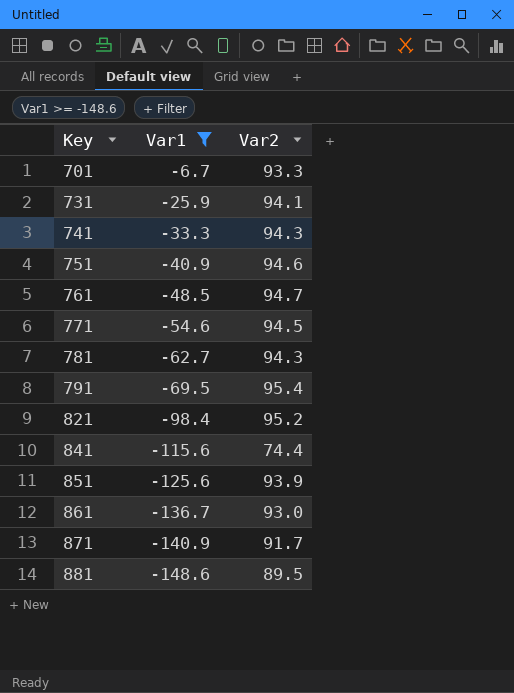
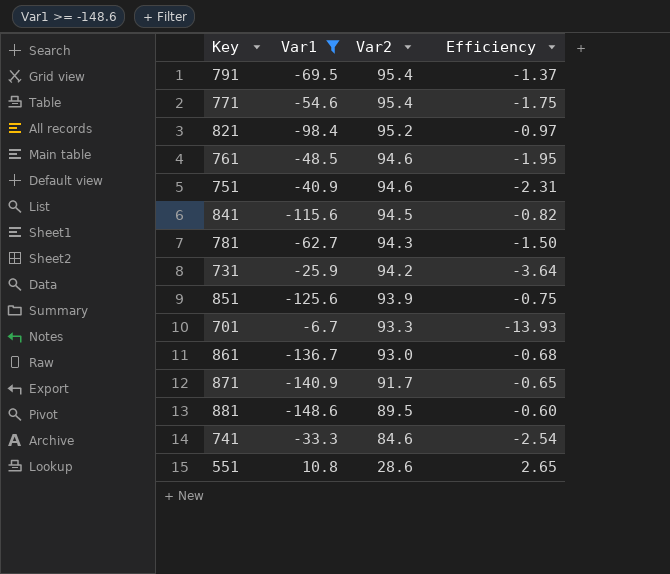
row order: Key ascending -> Var2 descending
column Efficiency | formula: none -> [Var2] / [Var1]
771 | Var2: 94.5 -> 95.4
761 | Var2: 94.7 -> 94.6
841 | Var2: 74.4 -> 94.5
731 | Var2: 94.1 -> 94.2
741 | Var2: 94.3 -> 84.6
row 551: none -> 10.8 | 28.6 | 2.65

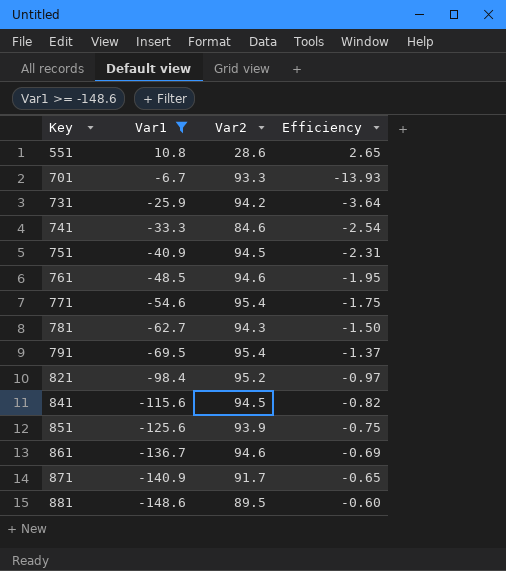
row order: Var2 descending -> Key ascending
751 | Var2: 94.6 -> 94.5
861 | Var2: 93.0 -> 94.6
861 | Efficiency: -0.68 -> -0.69

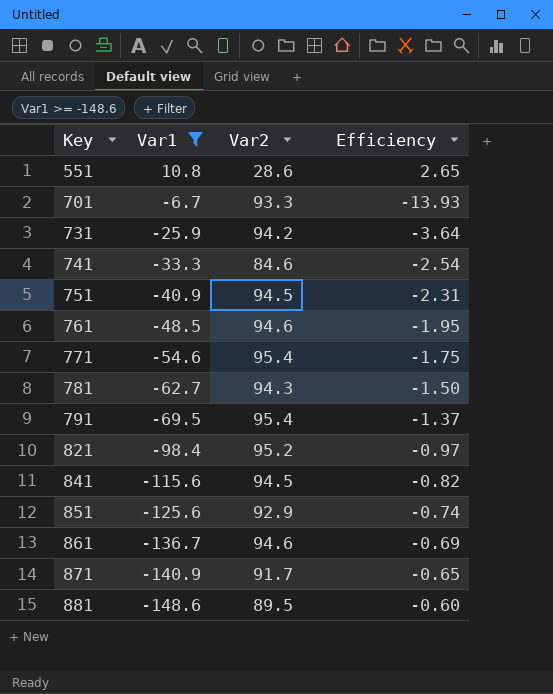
851 | Var2: 93.9 -> 92.9
851 | Efficiency: -0.75 -> -0.74

